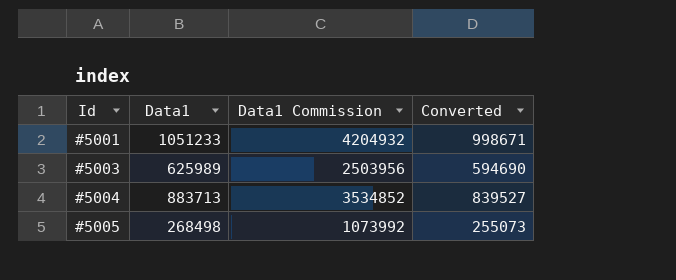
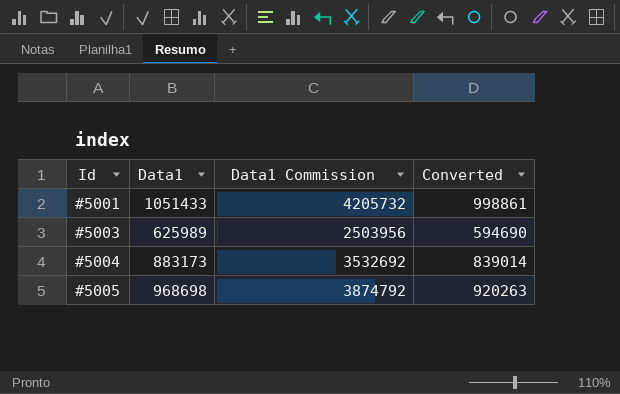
#5001 | Data1: 1051233 -> 1051433
#5001 | Data1 Commission: 4204932 -> 4205732
#5001 | Converted: 998671 -> 998861
#5004 | Data1: 883713 -> 883173
#5004 | Data1 Commission: 3534852 -> 3532692
#5004 | Converted: 839527 -> 839014
#5005 | Data1: 268498 -> 968698
#5005 | Data1 Commission: 1073992 -> 3874792
#5005 | Converted: 255073 -> 920263

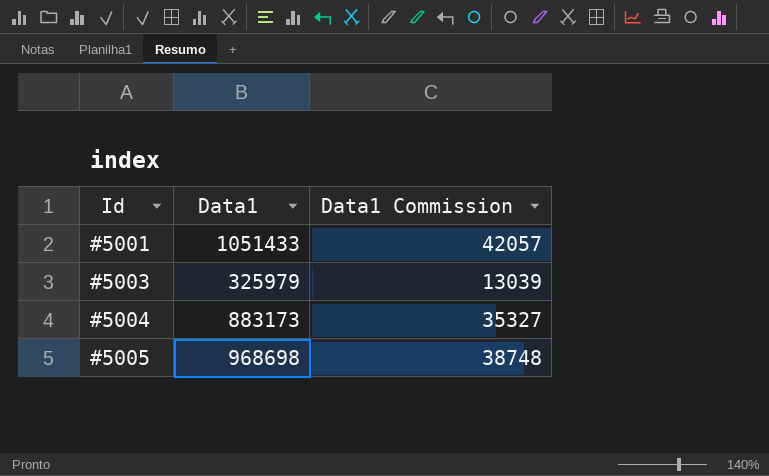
column Converted | formula: [Data1] * 0.95 -> none
column Data1 Commission | formula: [Data1] * 4 -> [Data1] * 0.04
#5003 | Data1: 625989 -> 325979

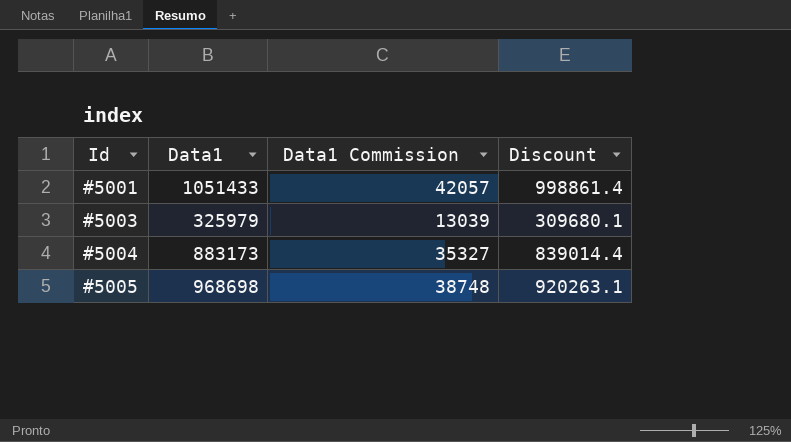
column Discount | formula: none -> [Data1] * 0.95

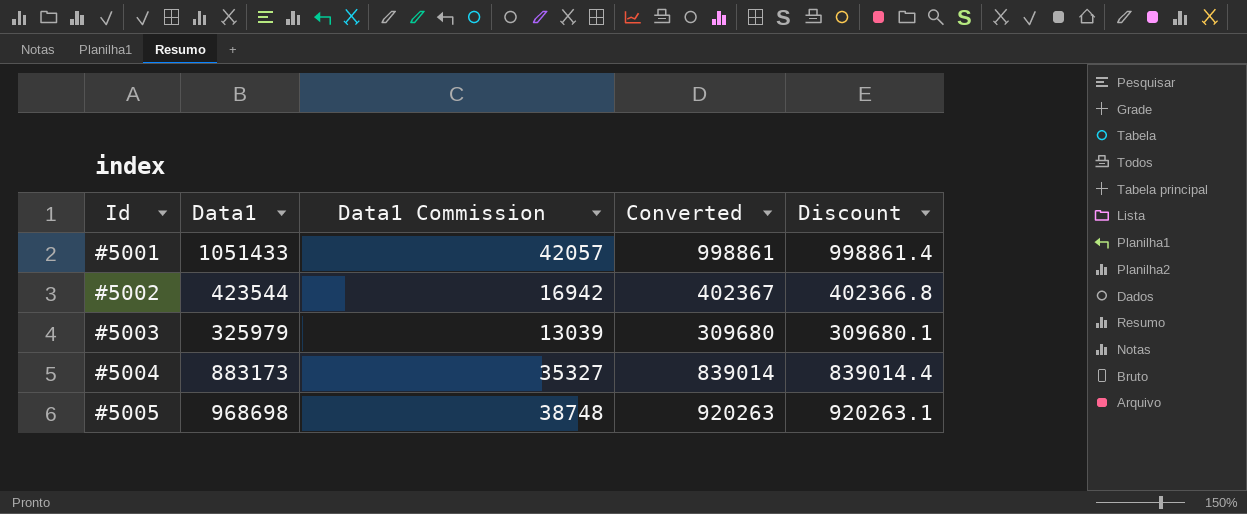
column Converted | formula: none -> [Data1] * 0.95
row #5002: none -> 423544 | 16942 | 402367 | 402366.8

